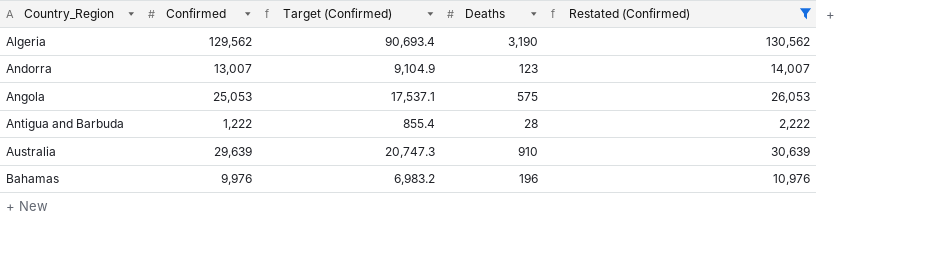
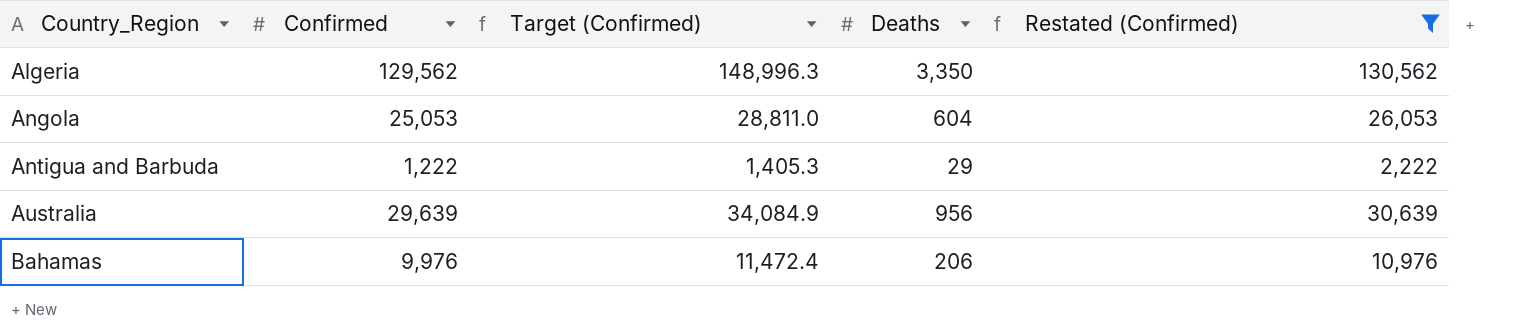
column Target (Confirmed) | formula: [Confirmed] * 0.7 -> [Confirmed] * 1.15
row Andorra: 13,007 | 9,104.9 | 123 | 14,007 -> none
Algeria | Deaths: 3,190 -> 3,350
Angola | Deaths: 575 -> 604
Antigua and Barbuda | Deaths: 28 -> 29
Australia | Deaths: 910 -> 956
Bahamas | Deaths: 196 -> 206

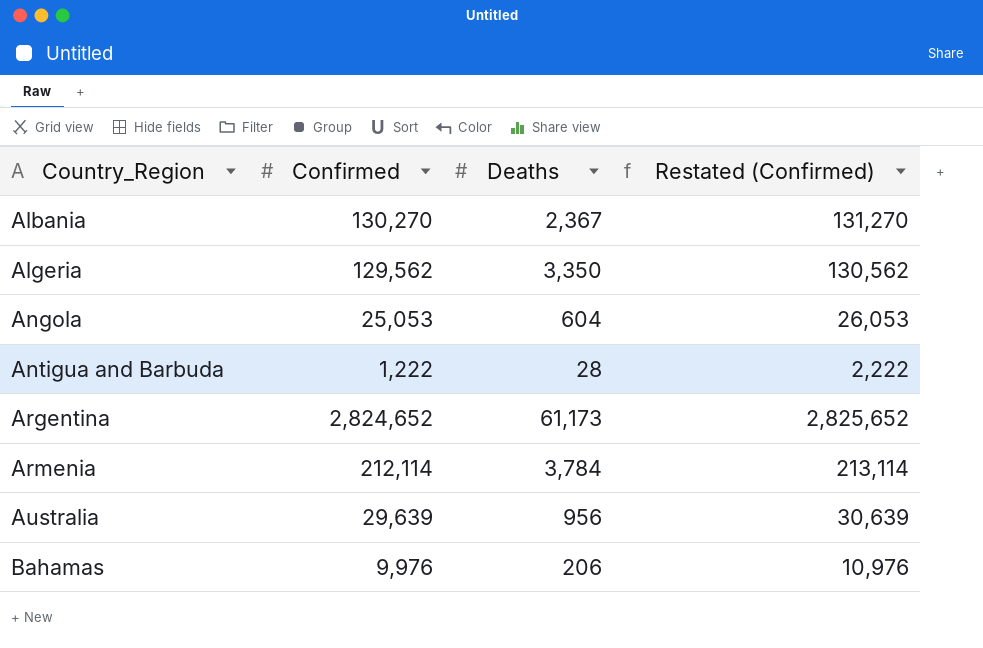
filter: Restated (Confirmed) <= 130,562 -> none
column Target (Confirmed) | formula: [Confirmed] * 1.15 -> none
Antigua and Barbuda | Deaths: 29 -> 28

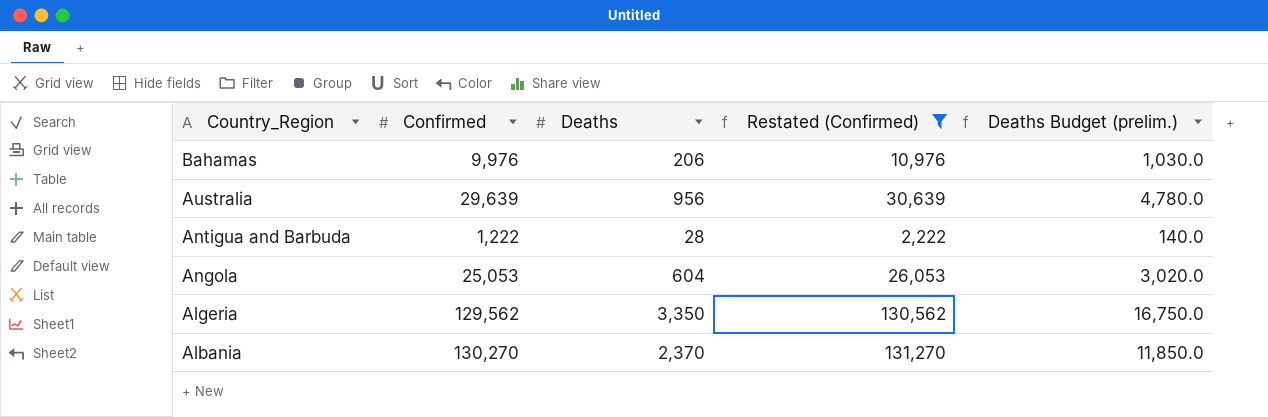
filter: none -> Restated (Confirmed) <= 131,270
row order: Country_Region ascending -> Country_Region descending
column Deaths Budget (prelim.) | formula: none -> [Deaths] * 5
Albania | Deaths: 2,367 -> 2,370

